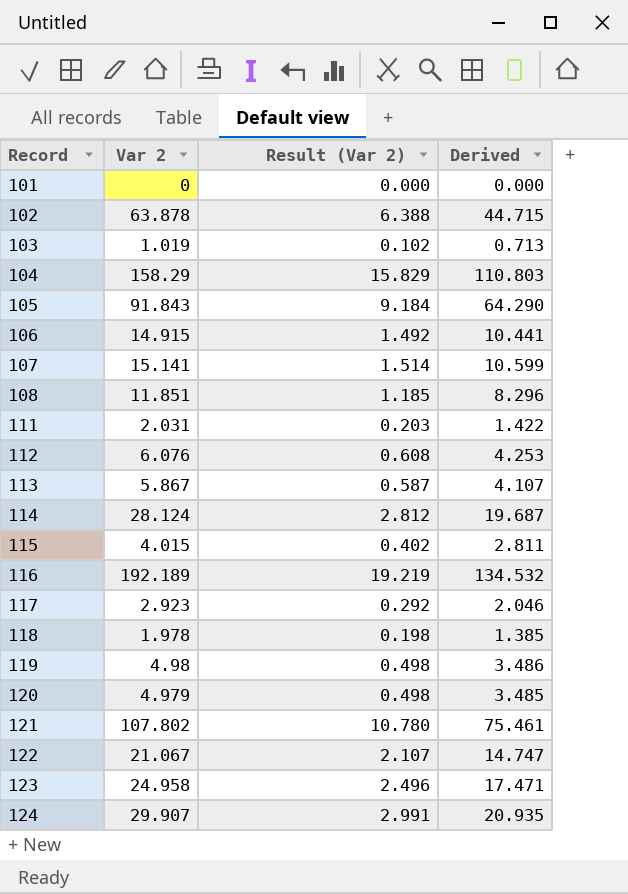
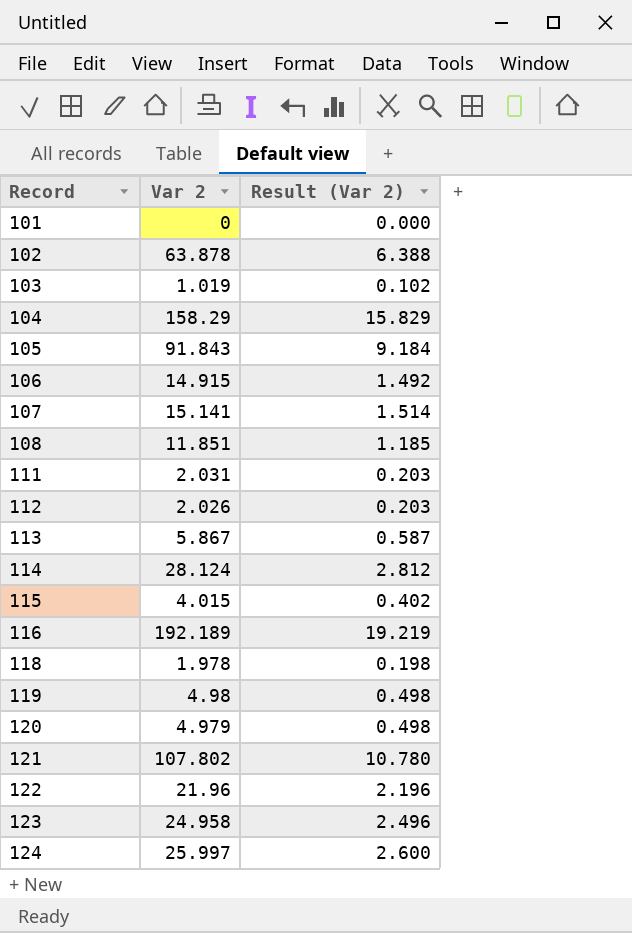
column Derived | formula: [Var 2] * 0.7 -> none
row 117: 2.923 | 0.292 | 2.046 -> none
112 | Var 2: 6.076 -> 2.026
112 | Result (Var 2): 0.608 -> 0.203
122 | Var 2: 21.067 -> 21.96
122 | Result (Var 2): 2.107 -> 2.196
124 | Var 2: 29.907 -> 25.997
124 | Result (Var 2): 2.991 -> 2.600

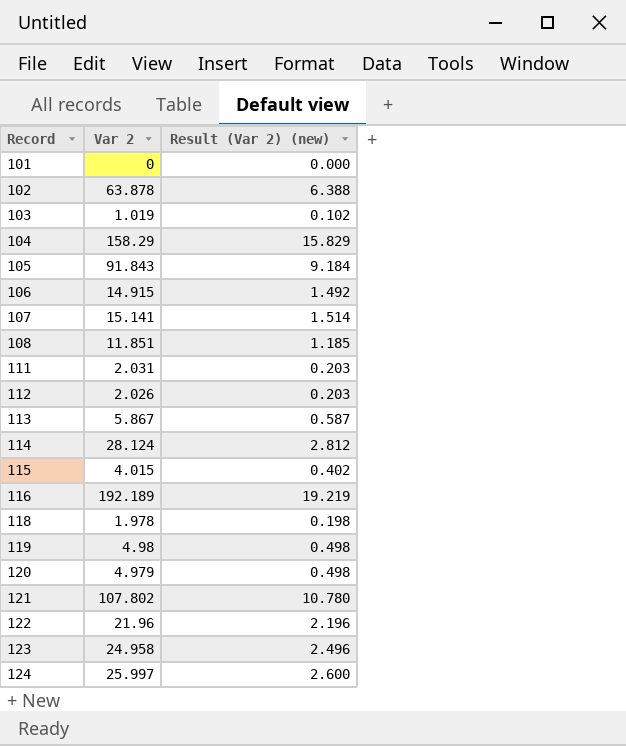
column name: Result (Var 2) -> Result (Var 2) (new)

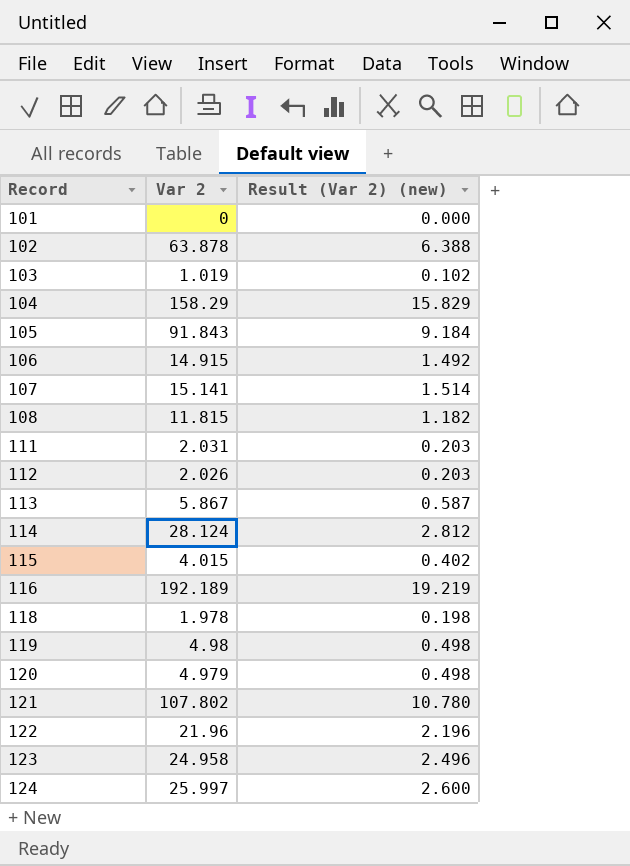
108 | Var 2: 11.851 -> 11.815
108 | Result (Var 2) (new): 1.185 -> 1.182

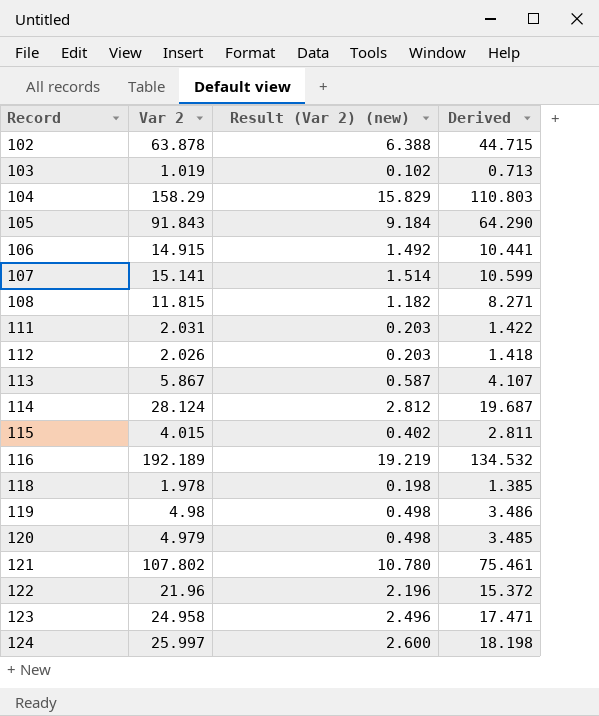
column Derived | formula: none -> [Var 2] * 0.7
row 101: 0 | 0.000 -> none

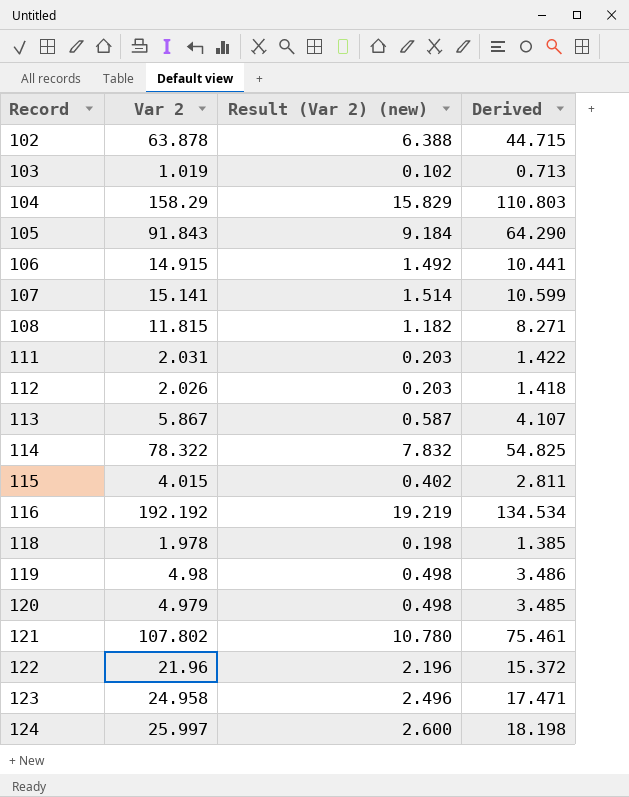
114 | Var 2: 28.124 -> 78.322
114 | Result (Var 2) (new): 2.812 -> 7.832
114 | Derived: 19.687 -> 54.825
116 | Var 2: 192.189 -> 192.192
116 | Derived: 134.532 -> 134.534

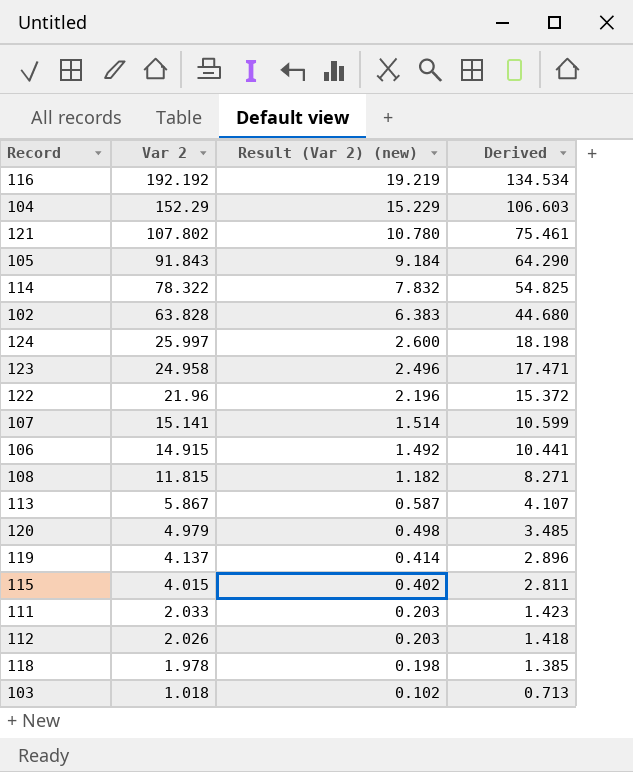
row order: Record ascending -> Var 2 descending
104 | Var 2: 158.29 -> 152.29
104 | Result (Var 2) (new): 15.829 -> 15.229
104 | Derived: 110.803 -> 106.603
102 | Var 2: 63.878 -> 63.828
102 | Result (Var 2) (new): 6.388 -> 6.383
102 | Derived: 44.715 -> 44.680
119 | Var 2: 4.98 -> 4.137
119 | Result (Var 2) (new): 0.498 -> 0.414
119 | Derived: 3.486 -> 2.896
111 | Var 2: 2.031 -> 2.033
111 | Derived: 1.422 -> 1.423
103 | Var 2: 1.019 -> 1.018

